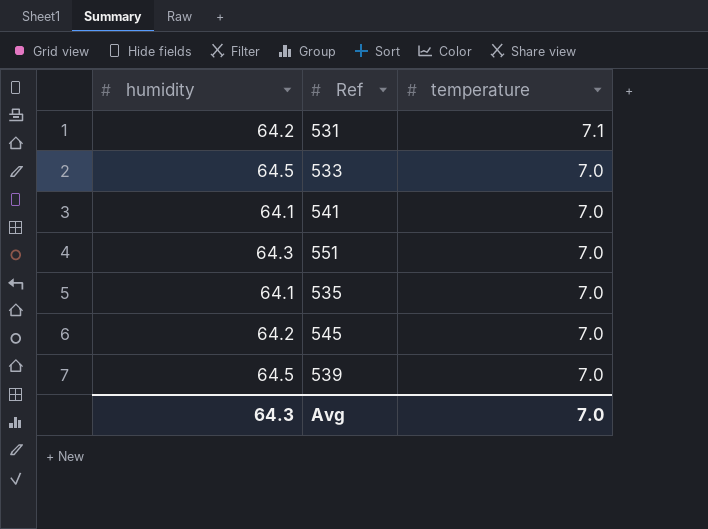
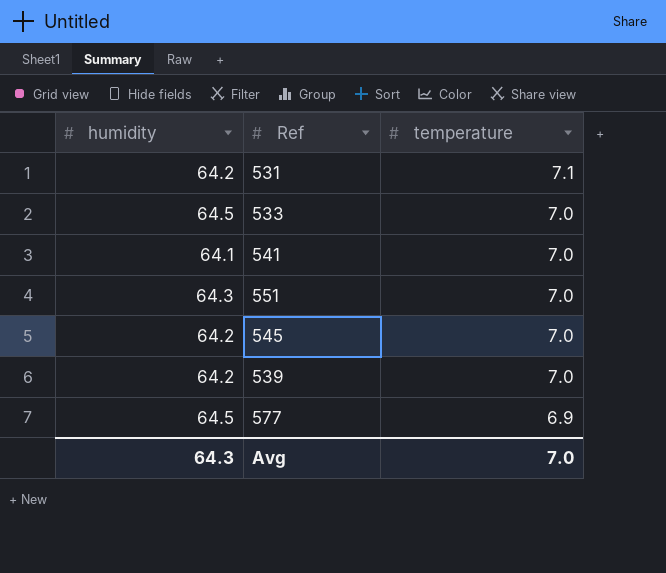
row 535: 64.1 | 7.0 -> none
539 | humidity: 64.5 -> 64.2
row 577: none -> 64.5 | 6.9

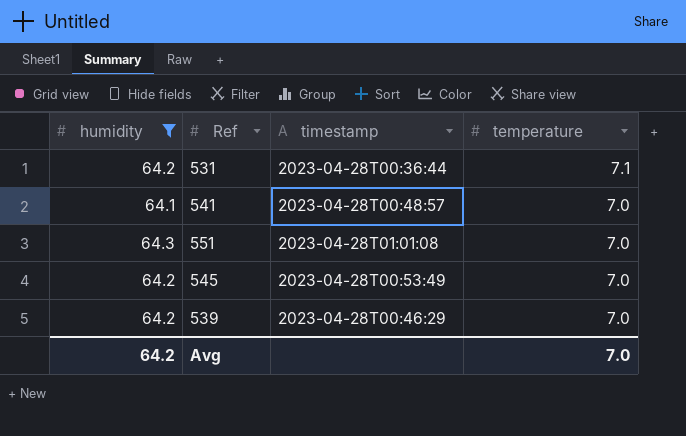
filter: none -> humidity != 64.5
column timestamp | position: none -> 3
Avg | humidity: 64.3 -> 64.2

